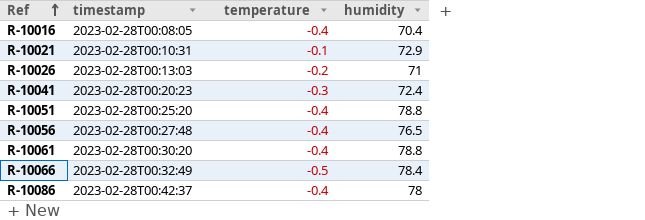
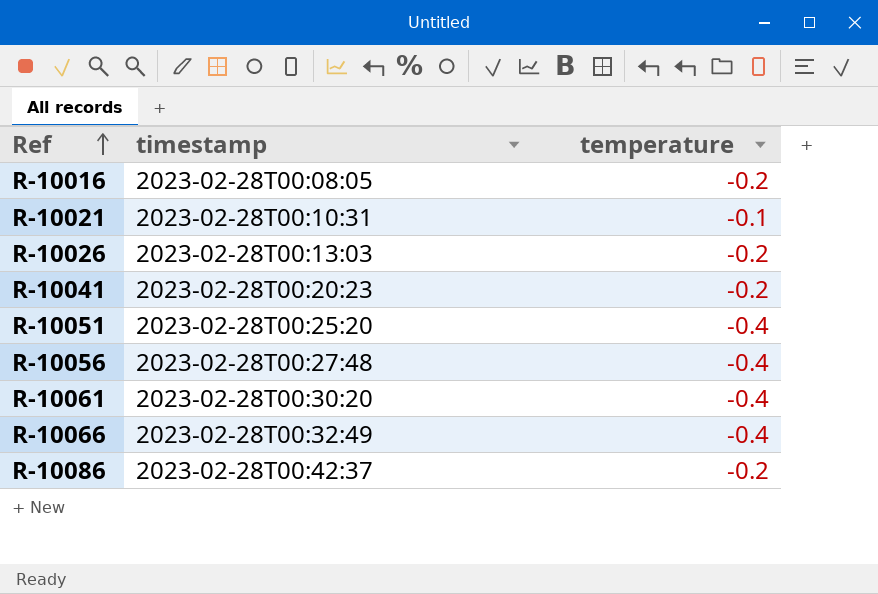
column humidity | position: 4 -> none
R-10016 | temperature: -0.4 -> -0.2
R-10041 | temperature: -0.3 -> -0.2
R-10066 | temperature: -0.5 -> -0.4
R-10086 | temperature: -0.4 -> -0.2

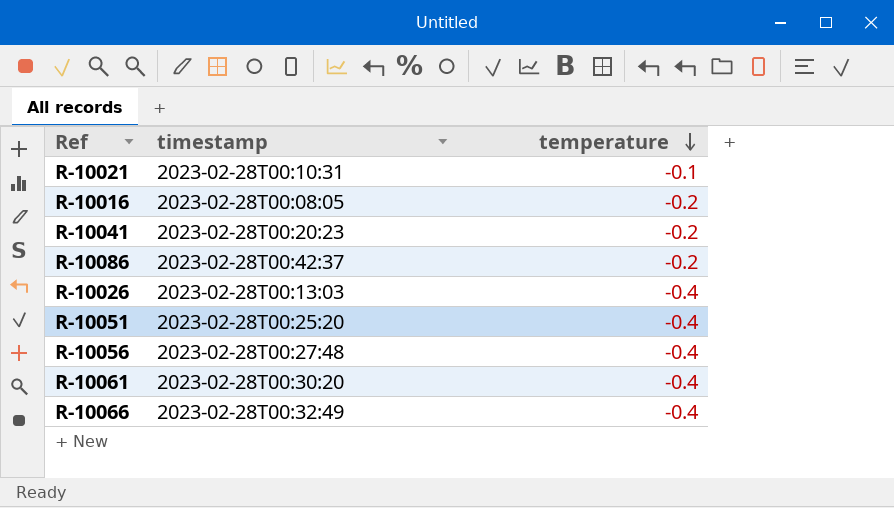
row order: Ref ascending -> temperature descending
R-10026 | temperature: -0.2 -> -0.4

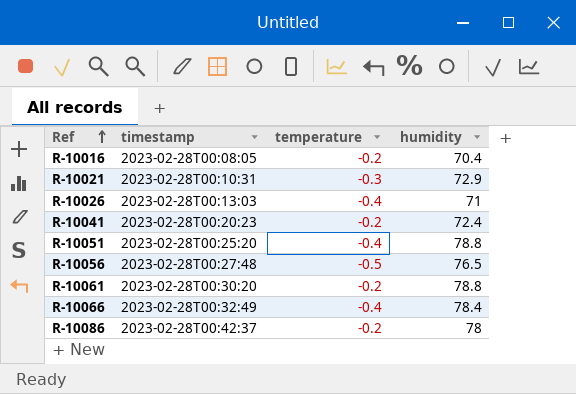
row order: temperature descending -> Ref ascending
column humidity | position: none -> 4
R-10021 | temperature: -0.1 -> -0.3
R-10056 | temperature: -0.4 -> -0.5
R-10061 | temperature: -0.4 -> -0.2

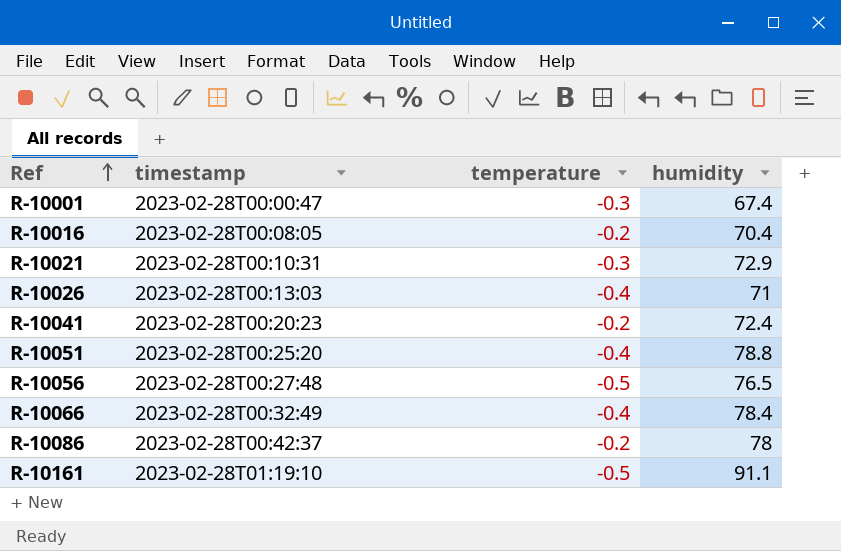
row R-10061: 2023-02-28T00:30:20 | -0.2 | 78.8 -> none
row R-10001: none -> 2023-02-28T00:00:47 | -0.3 | 67.4
row R-10161: none -> 2023-02-28T01:19:10 | -0.5 | 91.1

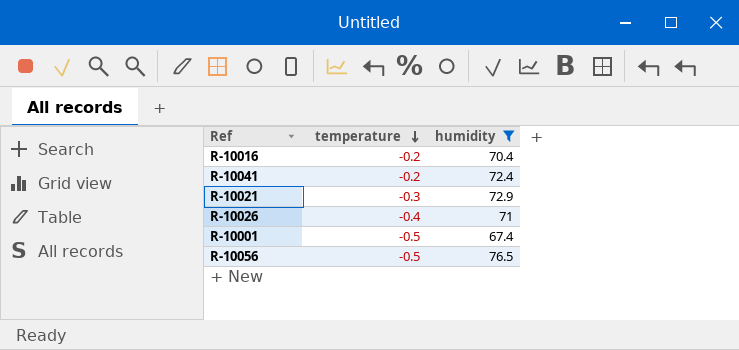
filter: none -> humidity <= 76.5
row order: Ref ascending -> temperature descending
column timestamp | position: 2 -> none
R-10001 | temperature: -0.3 -> -0.5

